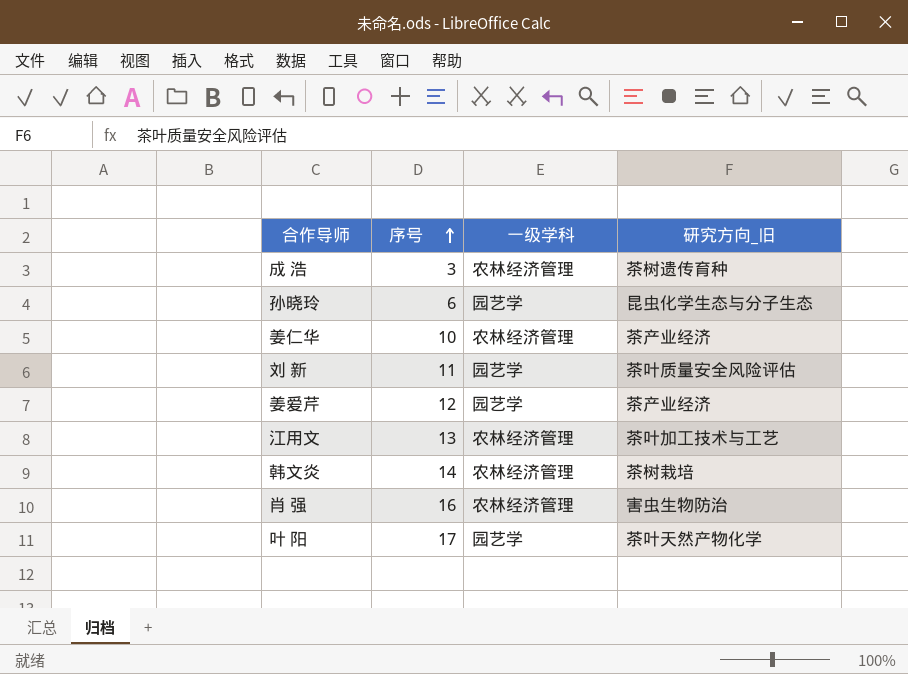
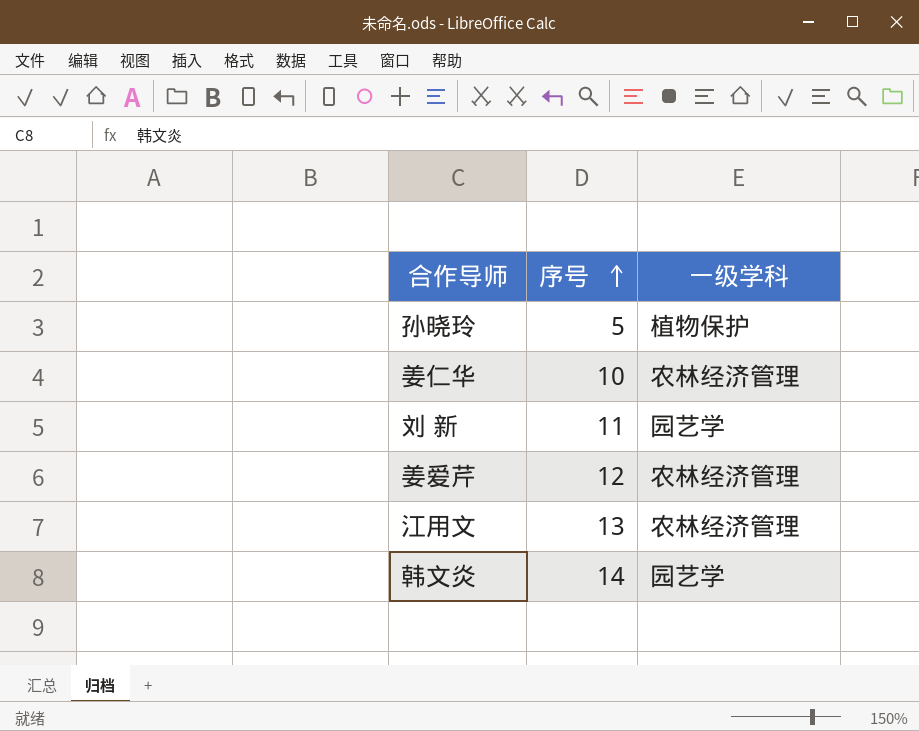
column 研究方向_旧 | position: 4 -> none
row 成 浩: 3 | 农林经济管理 | 茶树遗传育种 -> none
row 肖 强: 16 | 农林经济管理 | 害虫生物防治 -> none
row 叶 阳: 17 | 园艺学 | 茶叶天然产物化学 -> none
孙晓玲 | 序号: 6 -> 5
孙晓玲 | 一级学科: 园艺学 -> 植物保护
姜爱芹 | 一级学科: 园艺学 -> 农林经济管理
韩文炎 | 一级学科: 农林经济管理 -> 园艺学

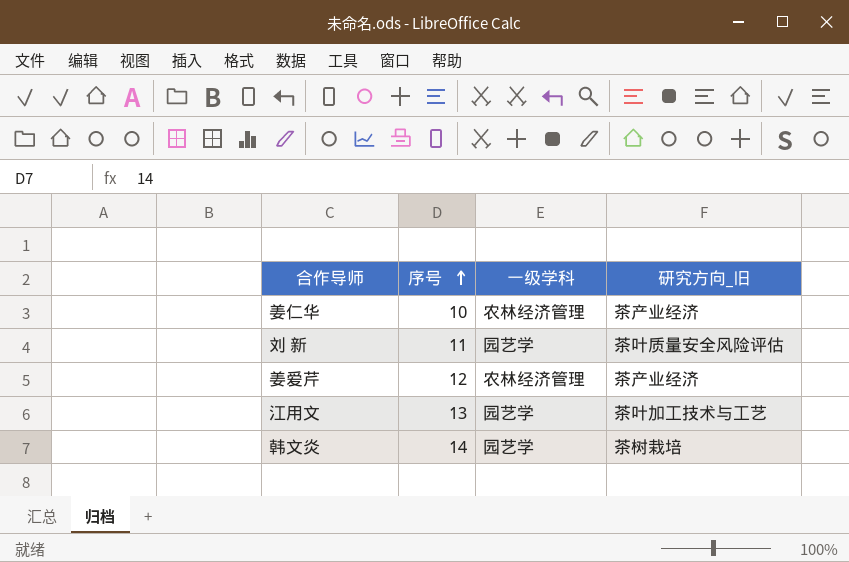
column 研究方向_旧 | position: none -> 4
row 孙晓玲: 5 | 植物保护 -> none
江用文 | 一级学科: 农林经济管理 -> 园艺学

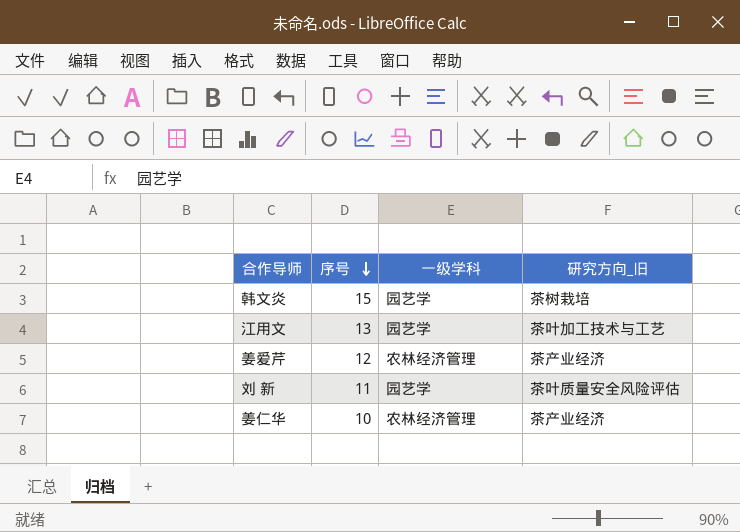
row order: 序号 ascending -> 序号 descending
韩文炎 | 序号: 14 -> 15

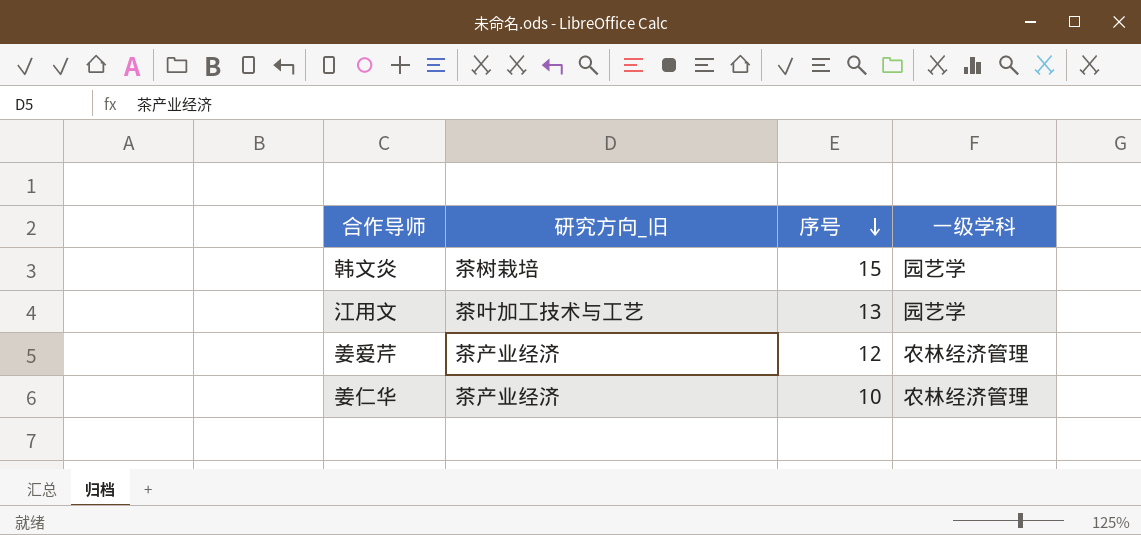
column 研究方向_旧 | position: 4 -> 2
row 刘 新: 11 | 园艺学 | 茶叶质量安全风险评估 -> none

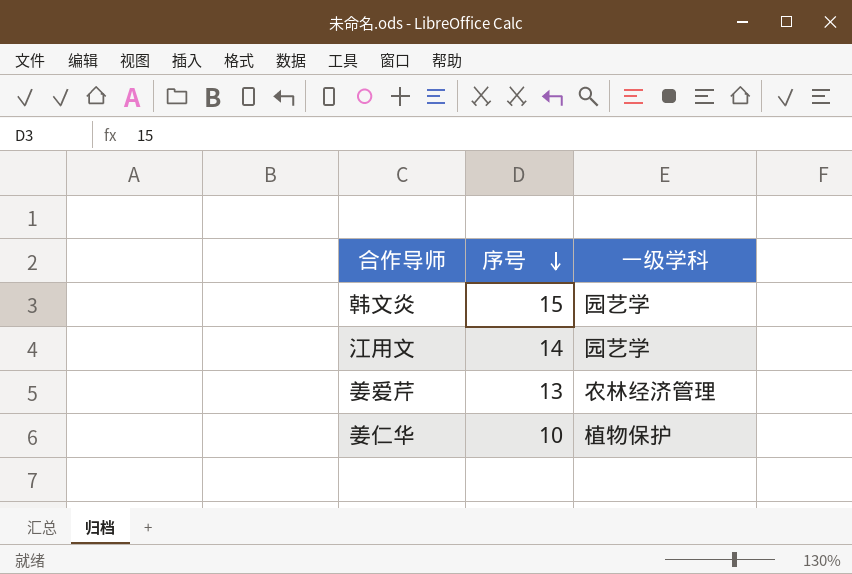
column 研究方向_旧 | position: 2 -> none
江用文 | 序号: 13 -> 14
姜爱芹 | 序号: 12 -> 13
姜仁华 | 一级学科: 农林经济管理 -> 植物保护

